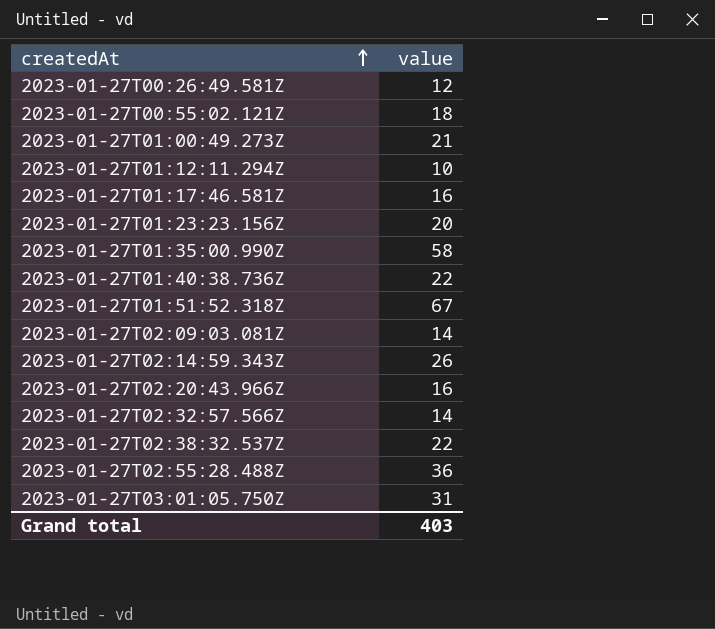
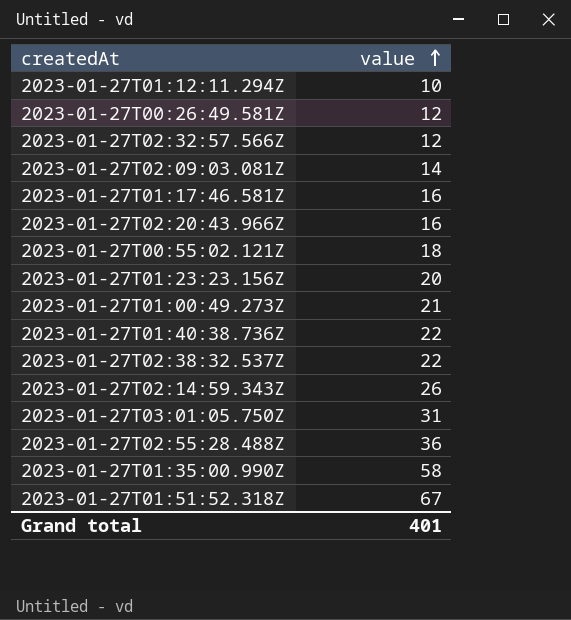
row order: createdAt ascending -> value ascending
2023-01-27T02:32:57.566Z | value: 14 -> 12
Grand total | value: 403 -> 401

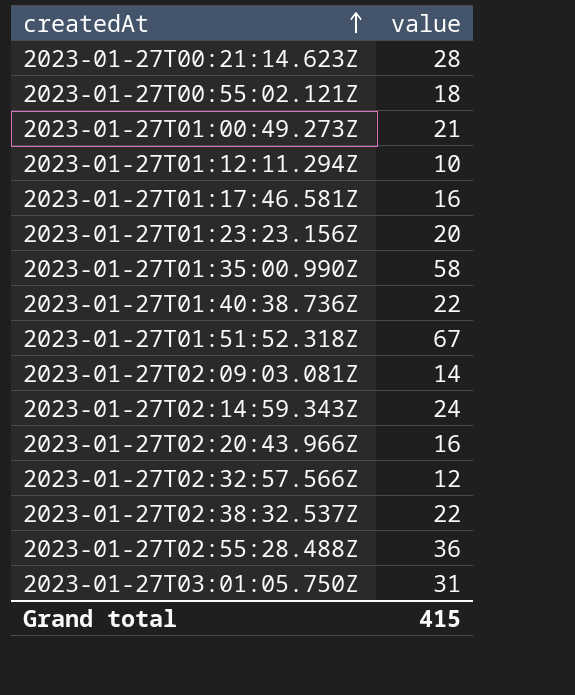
row order: value ascending -> createdAt ascending
row 2023-01-27T00:26:49.581Z: 12 -> none
row 2023-01-27T00:21:14.623Z: none -> 28
2023-01-27T02:14:59.343Z | value: 26 -> 24
Grand total | value: 401 -> 415

